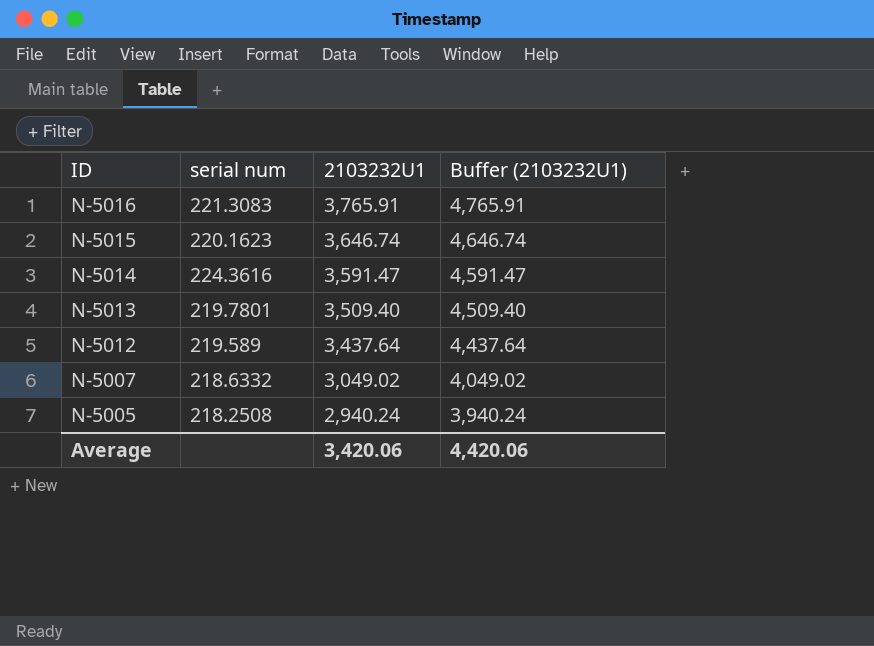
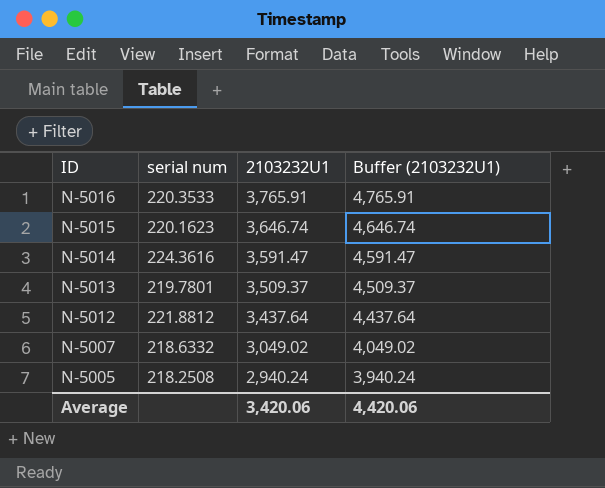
N-5016 | serial num: 221.3083 -> 220.3533
N-5013 | 2103232U1: 3,509.40 -> 3,509.37
N-5013 | Buffer (2103232U1): 4,509.40 -> 4,509.37
N-5012 | serial num: 219.589 -> 221.8812

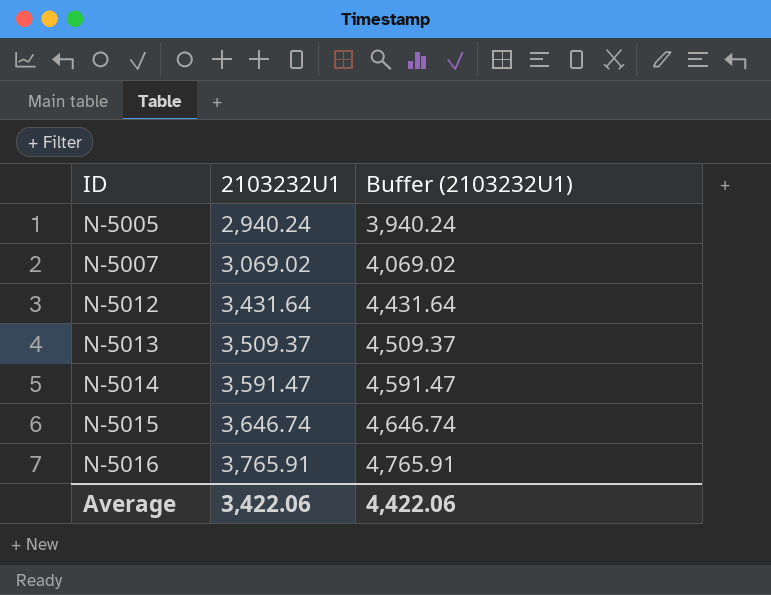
row order: ID descending -> ID ascending
column serial num | position: 2 -> none
N-5007 | 2103232U1: 3,049.02 -> 3,069.02
N-5007 | Buffer (2103232U1): 4,049.02 -> 4,069.02
N-5012 | 2103232U1: 3,437.64 -> 3,431.64
N-5012 | Buffer (2103232U1): 4,437.64 -> 4,431.64
Average | 2103232U1: 3,420.06 -> 3,422.06
Average | Buffer (2103232U1): 4,420.06 -> 4,422.06

